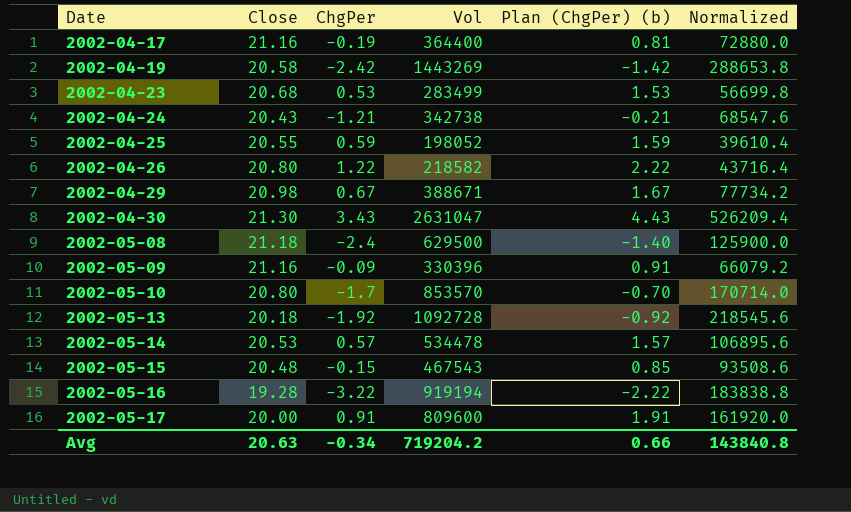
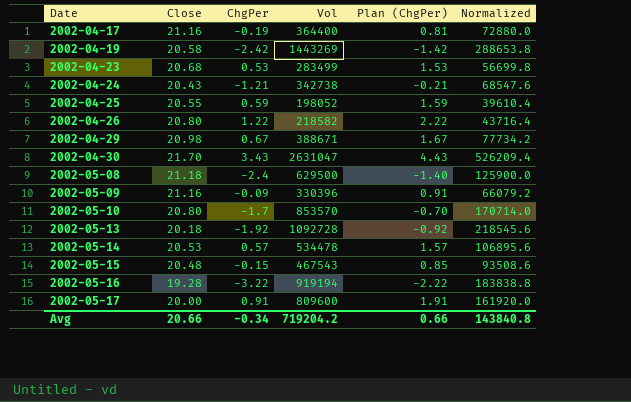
column name: Plan (ChgPer) (b) -> Plan (ChgPer)
2002-04-30 | Close: 21.30 -> 21.70
Avg | Close: 20.63 -> 20.66

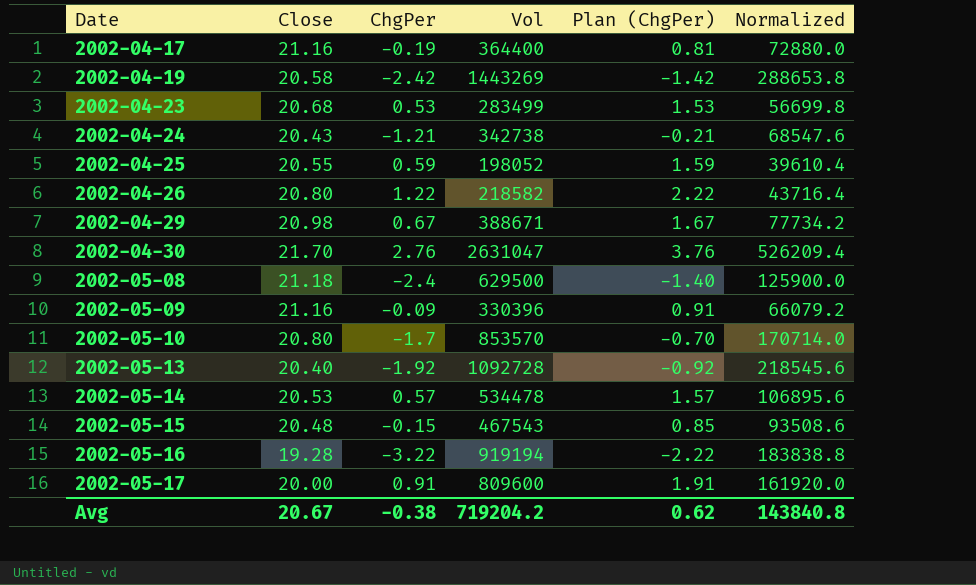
2002-04-30 | ChgPer: 3.43 -> 2.76
2002-04-30 | Plan (ChgPer): 4.43 -> 3.76
2002-05-13 | Close: 20.18 -> 20.40
Avg | Close: 20.66 -> 20.67
Avg | ChgPer: -0.34 -> -0.38
Avg | Plan (ChgPer): 0.66 -> 0.62

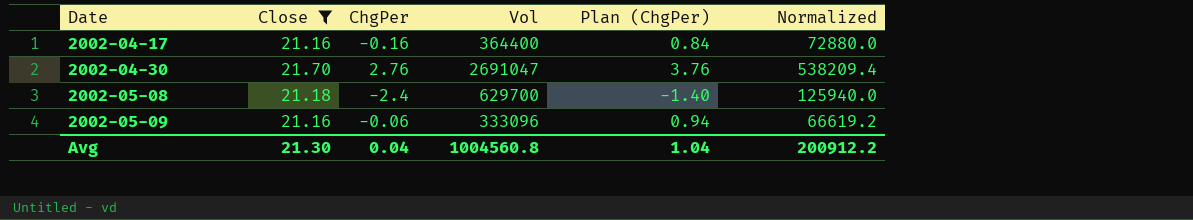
filter: none -> Close >= 21.16
2002-04-17 | ChgPer: -0.19 -> -0.16
2002-04-17 | Plan (ChgPer): 0.81 -> 0.84
2002-04-30 | Vol: 2631047 -> 2691047
2002-04-30 | Normalized: 526209.4 -> 538209.4
2002-05-08 | Vol: 629500 -> 629700
2002-05-08 | Normalized: 125900.0 -> 125940.0
2002-05-09 | ChgPer: -0.09 -> -0.06
2002-05-09 | Vol: 330396 -> 333096
2002-05-09 | Plan (ChgPer): 0.91 -> 0.94
2002-05-09 | Normalized: 66079.2 -> 66619.2
Avg | Close: 20.67 -> 21.30
Avg | ChgPer: -0.38 -> 0.04
Avg | Vol: 719204.2 -> 1004560.8
Avg | Plan (ChgPer): 0.62 -> 1.04
Avg | Normalized: 143840.8 -> 200912.2

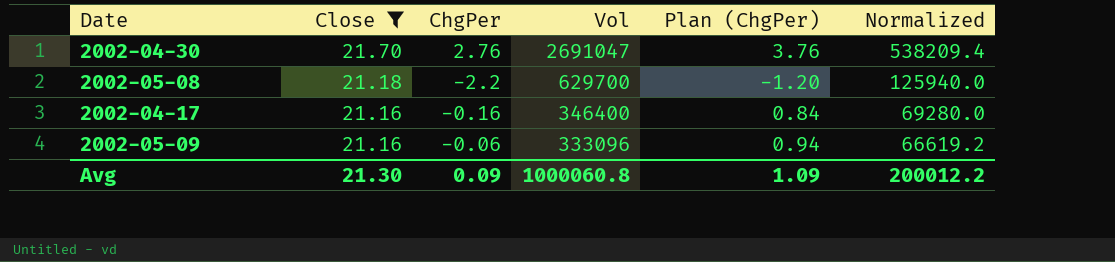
row order: Date ascending -> Close descending
2002-05-08 | ChgPer: -2.4 -> -2.2
2002-05-08 | Plan (ChgPer): -1.40 -> -1.20
2002-04-17 | Vol: 364400 -> 346400
2002-04-17 | Normalized: 72880.0 -> 69280.0
Avg | ChgPer: 0.04 -> 0.09
Avg | Vol: 1004560.8 -> 1000060.8
Avg | Plan (ChgPer): 1.04 -> 1.09
Avg | Normalized: 200912.2 -> 200012.2

